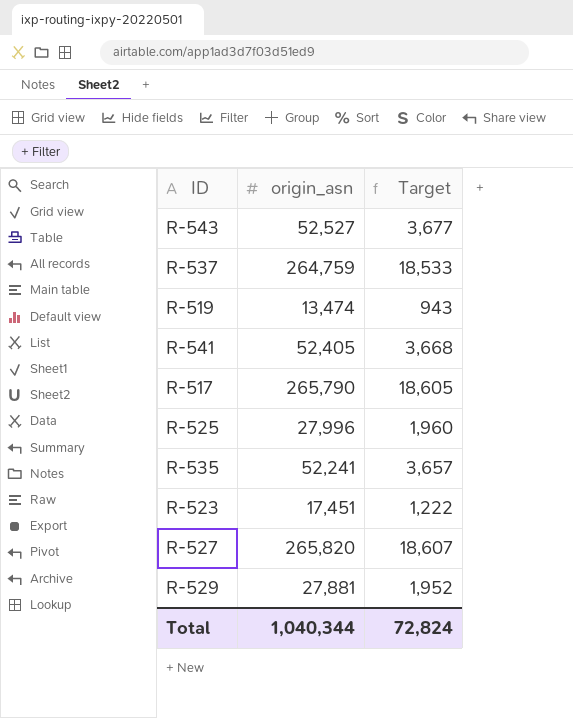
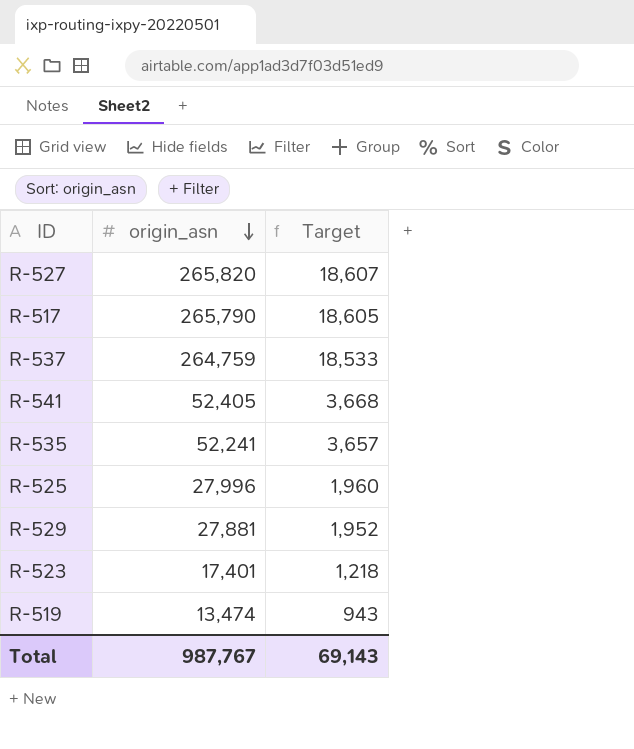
row order: none -> origin_asn descending
row R-543: 52,527 | 3,677 -> none
R-523 | origin_asn: 17,451 -> 17,401
R-523 | Target: 1,222 -> 1,218
Total | origin_asn: 1,040,344 -> 987,767
Total | Target: 72,824 -> 69,143

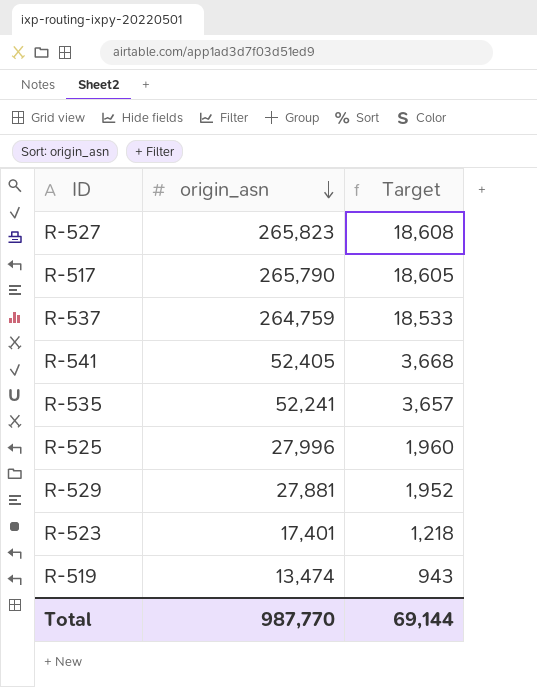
R-527 | origin_asn: 265,820 -> 265,823
R-527 | Target: 18,607 -> 18,608
Total | origin_asn: 987,767 -> 987,770
Total | Target: 69,143 -> 69,144

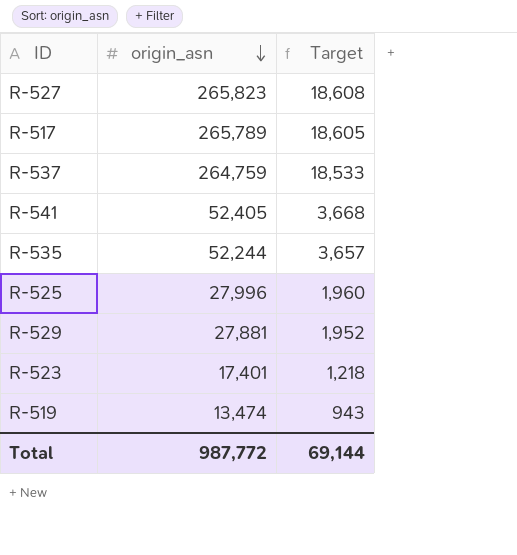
R-517 | origin_asn: 265,790 -> 265,789
R-535 | origin_asn: 52,241 -> 52,244
Total | origin_asn: 987,770 -> 987,772

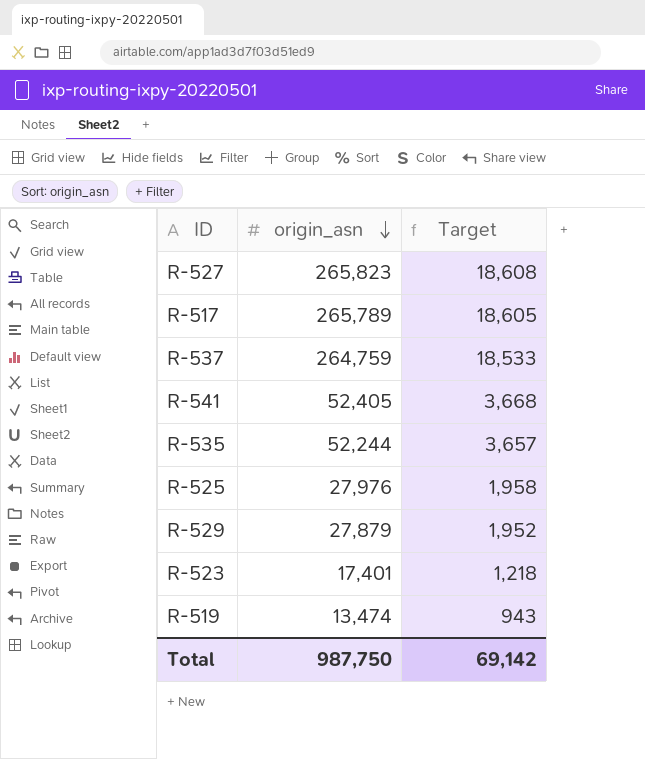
R-525 | origin_asn: 27,996 -> 27,976
R-525 | Target: 1,960 -> 1,958
R-529 | origin_asn: 27,881 -> 27,879
Total | origin_asn: 987,772 -> 987,750
Total | Target: 69,144 -> 69,142

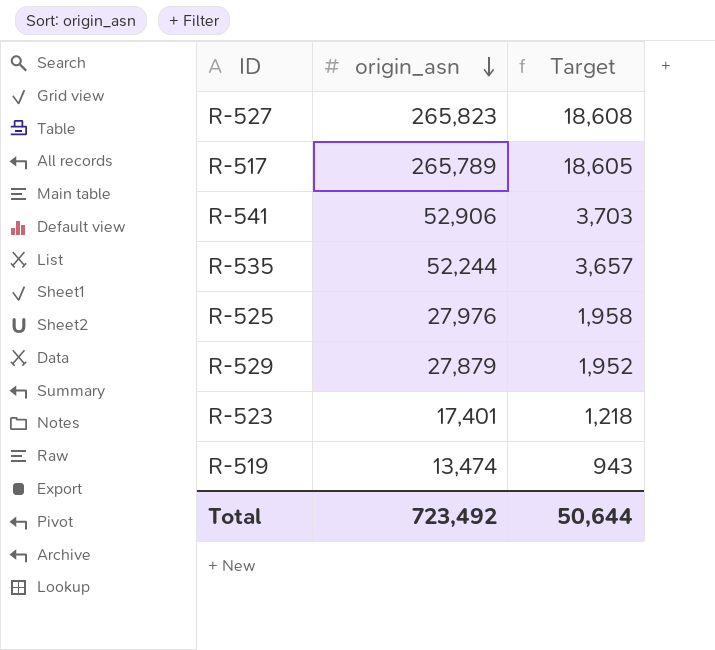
row R-537: 264,759 | 18,533 -> none
R-541 | origin_asn: 52,405 -> 52,906
R-541 | Target: 3,668 -> 3,703
Total | origin_asn: 987,750 -> 723,492
Total | Target: 69,142 -> 50,644

